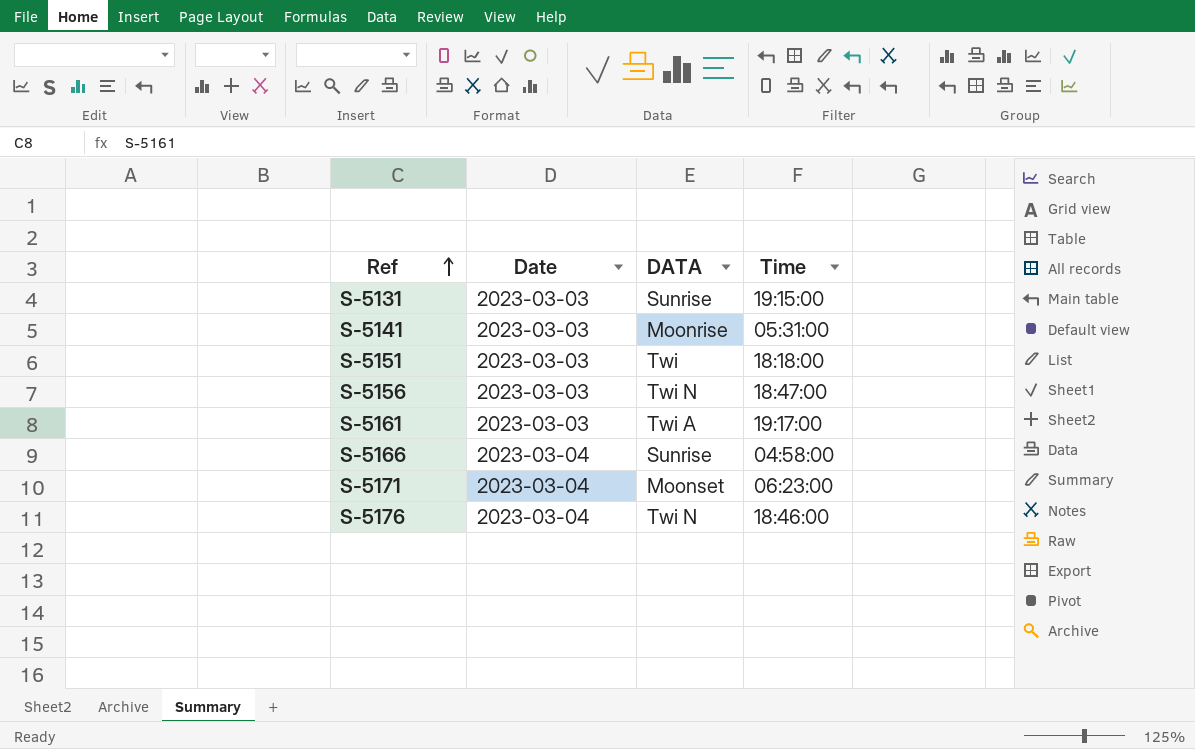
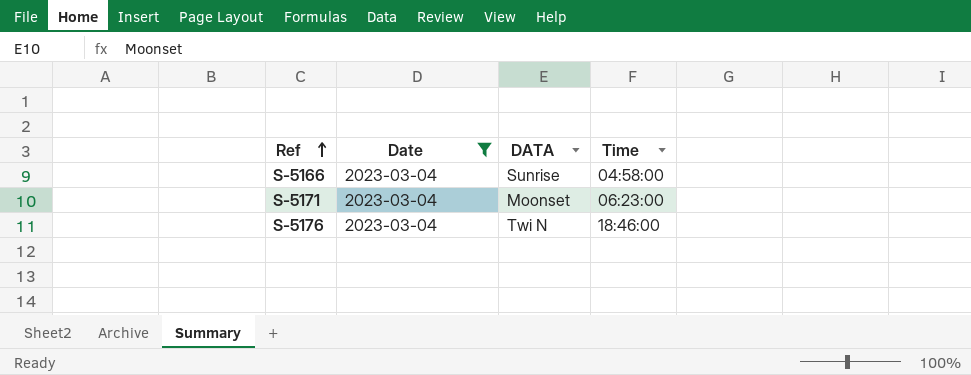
filter: none -> Date = 2023-03-04

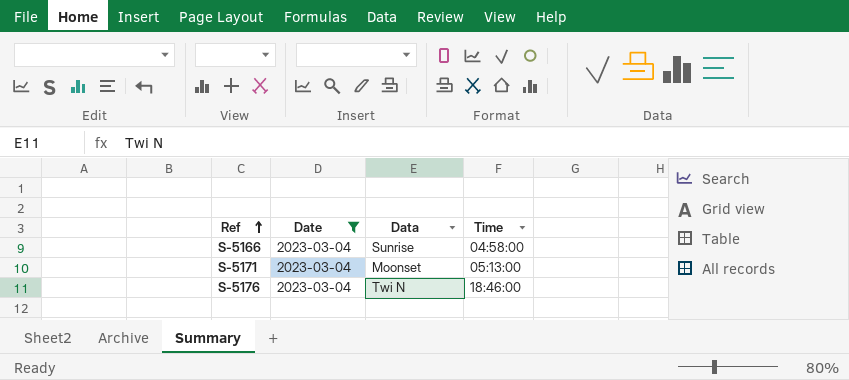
column name: DATA -> Data
S-5171 | Time: 06:23:00 -> 05:13:00

